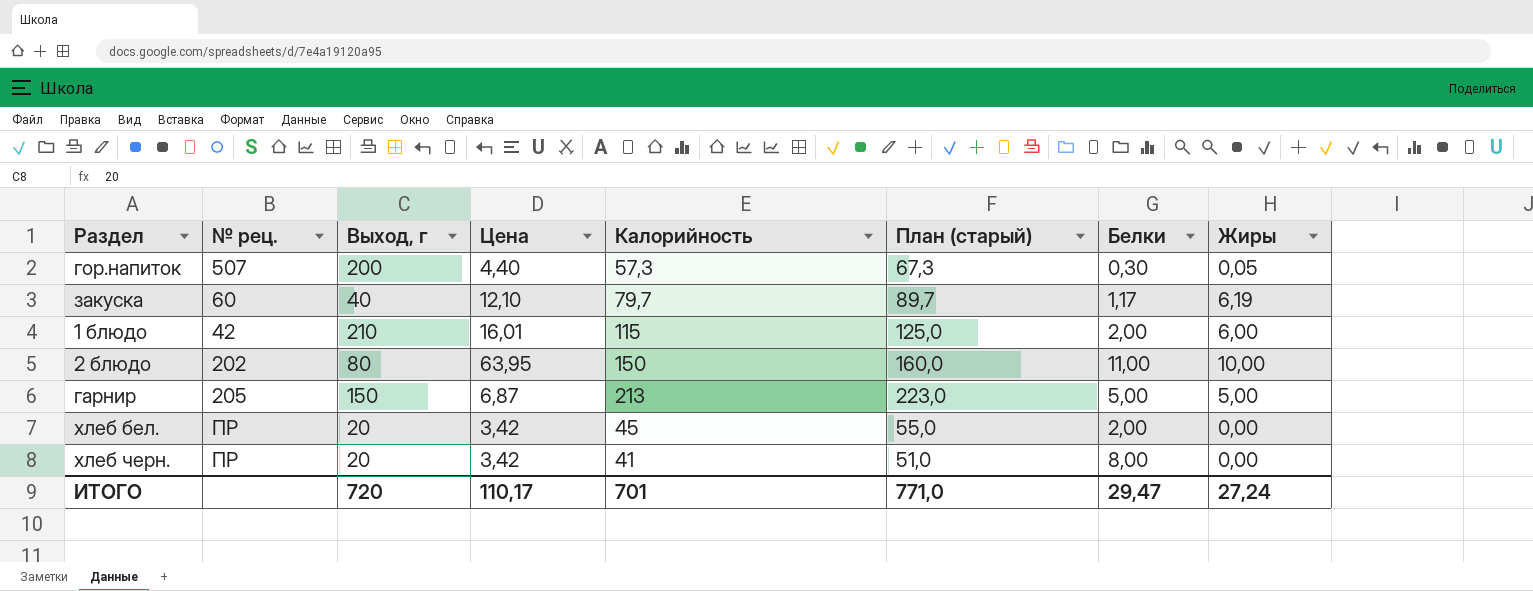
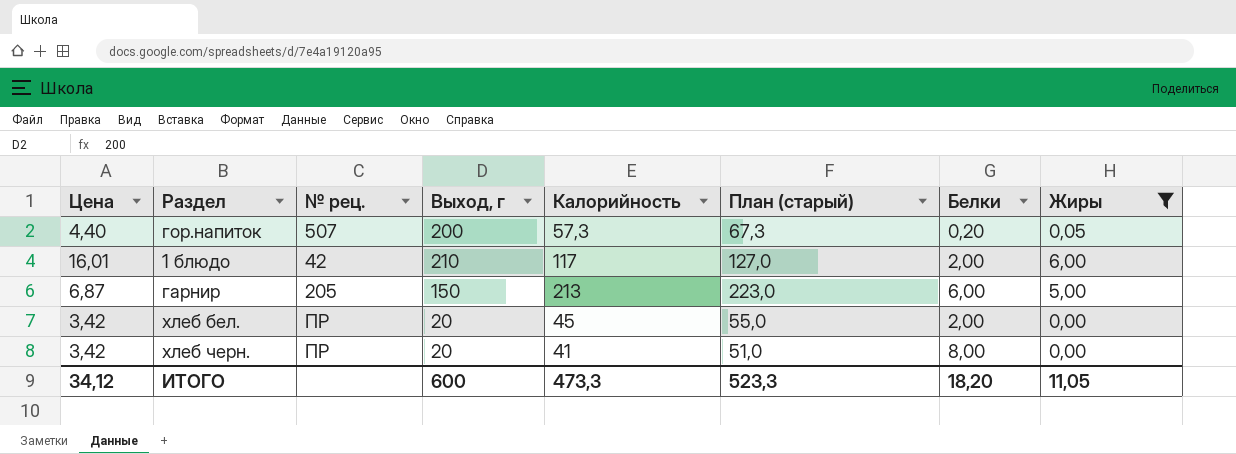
filter: none -> Жиры <= 6,00
column Цена | position: 4 -> 1
гор.напиток | Белки: 0,30 -> 0,20
1 блюдо | Калорийность: 115 -> 117
1 блюдо | План (старый): 125,0 -> 127,0
гарнир | Белки: 5,00 -> 6,00
ИТОГО | Цена: 110,17 -> 34,12
ИТОГО | Выход, г: 720 -> 600
ИТОГО | Калорийность: 701 -> 473,3
ИТОГО | План (старый): 771,0 -> 523,3
ИТОГО | Белки: 29,47 -> 18,20
ИТОГО | Жиры: 27,24 -> 11,05

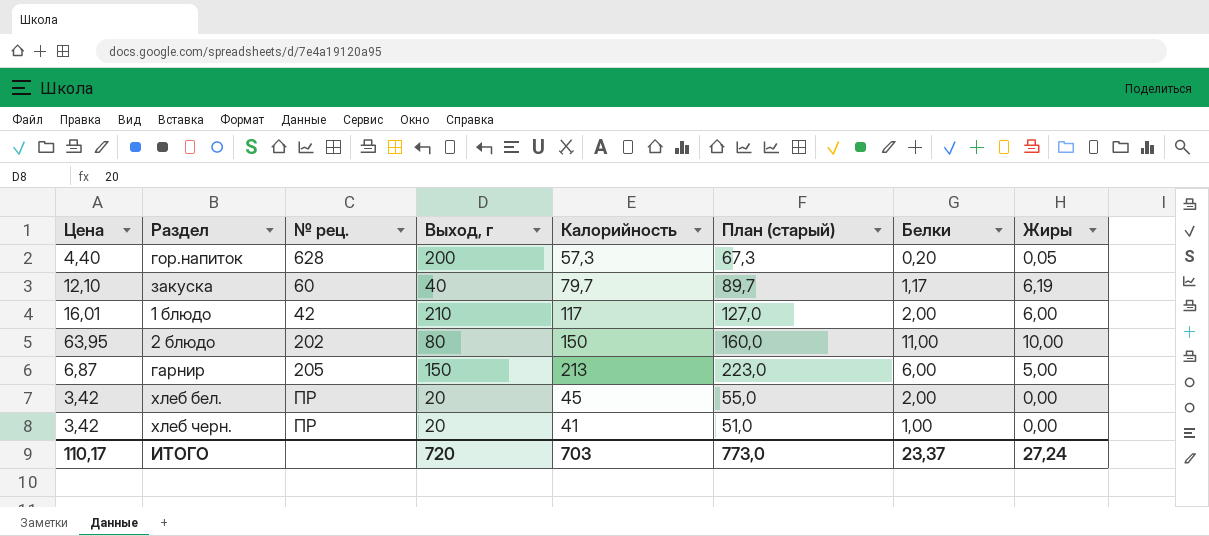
filter: Жиры <= 6,00 -> none
гор.напиток | № рец.: 507 -> 628
хлеб черн. | Белки: 8,00 -> 1,00
ИТОГО | Цена: 34,12 -> 110,17
ИТОГО | Выход, г: 600 -> 720
ИТОГО | Калорийность: 473,3 -> 703
ИТОГО | План (старый): 523,3 -> 773,0
ИТОГО | Белки: 18,20 -> 23,37
ИТОГО | Жиры: 11,05 -> 27,24

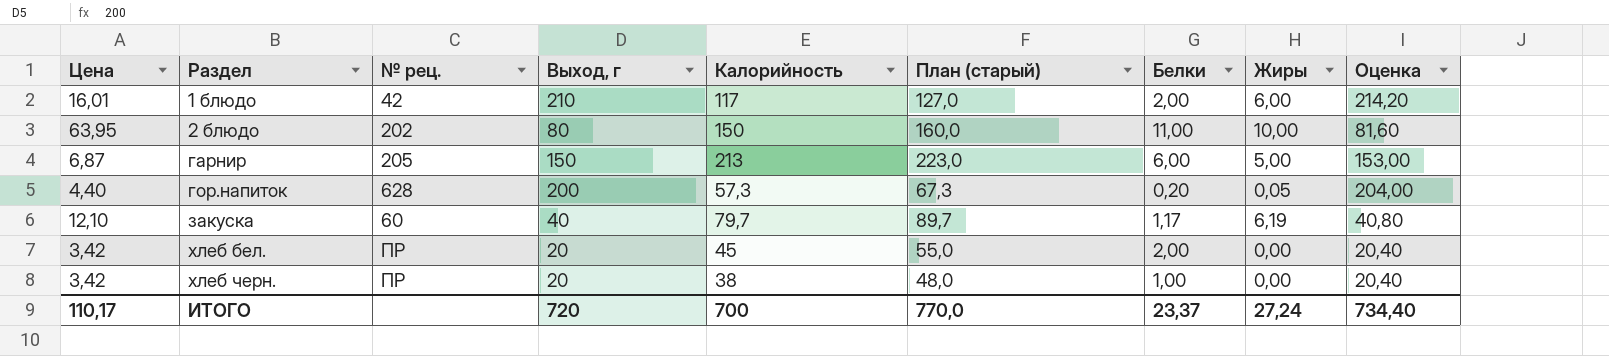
row order: none -> Раздел ascending
column Оценка | formula: none -> [Выход, г] * 1,02
хлеб черн. | Калорийность: 41 -> 38
хлеб черн. | План (старый): 51,0 -> 48,0
ИТОГО | Калорийность: 703 -> 700
ИТОГО | План (старый): 773,0 -> 770,0

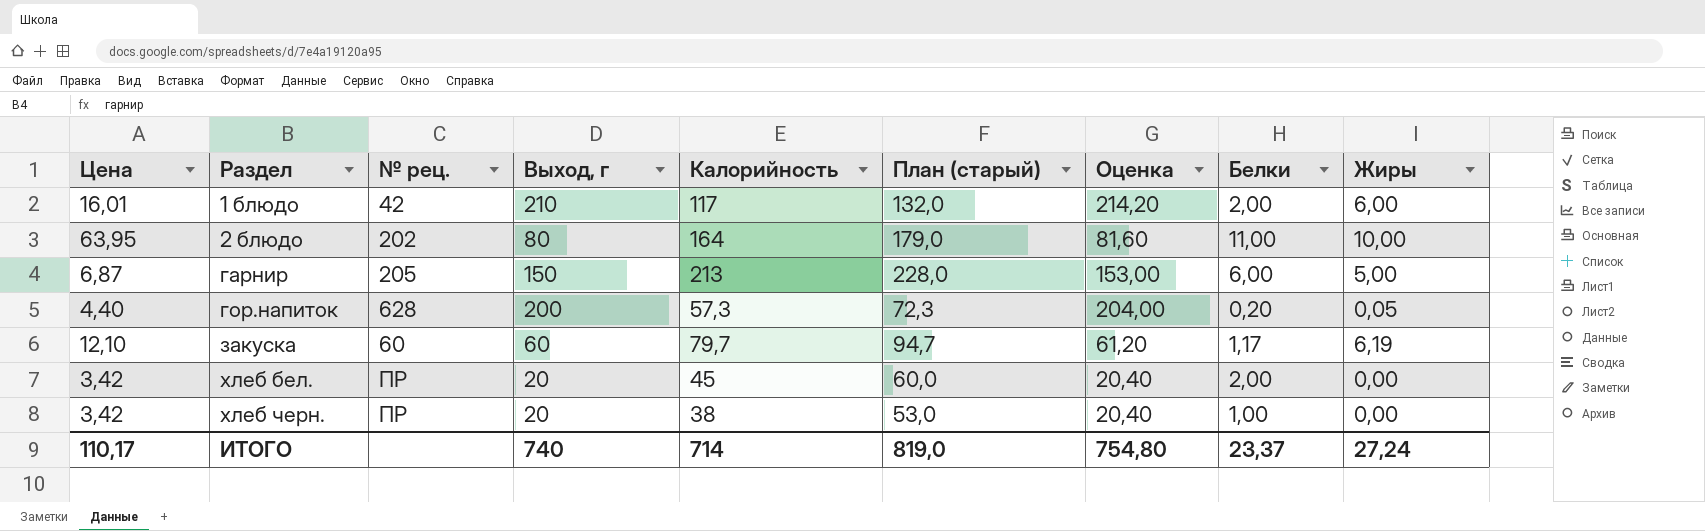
column План (старый) | formula: [Калорийность] + 10 -> [Калорийность] + 15
column Оценка | position: 9 -> 7
2 блюдо | Калорийность: 150 -> 164
закуска | Выход, г: 40 -> 60
закуска | Оценка: 40,80 -> 61,20
ИТОГО | Выход, г: 720 -> 740
ИТОГО | Калорийность: 700 -> 714
ИТОГО | План (старый): 770,0 -> 819,0
ИТОГО | Оценка: 734,40 -> 754,80

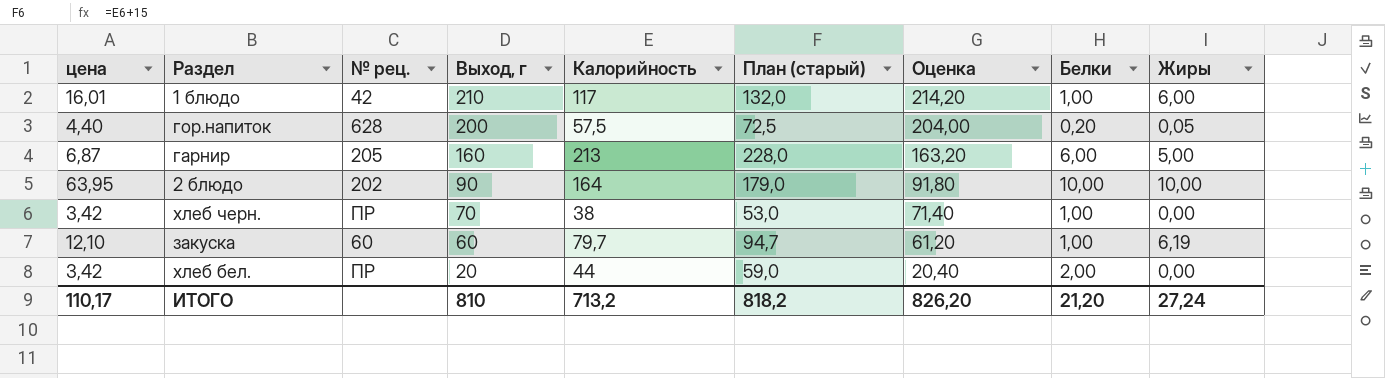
row order: Раздел ascending -> Выход, г descending
column name: Цена -> цена
1 блюдо | Белки: 2,00 -> 1,00
гор.напиток | Калорийность: 57,3 -> 57,5
гор.напиток | План (старый): 72,3 -> 72,5
гарнир | Выход, г: 150 -> 160
гарнир | Оценка: 153,00 -> 163,20
2 блюдо | Выход, г: 80 -> 90
2 блюдо | Оценка: 81,60 -> 91,80
2 блюдо | Белки: 11,00 -> 10,00
хлеб черн. | Выход, г: 20 -> 70
хлеб черн. | Оценка: 20,40 -> 71,40
закуска | Белки: 1,17 -> 1,00
хлеб бел. | Калорийность: 45 -> 44
хлеб бел. | План (старый): 60,0 -> 59,0
ИТОГО | Выход, г: 740 -> 810
ИТОГО | Калорийность: 714 -> 713,2
ИТОГО | План (старый): 819,0 -> 818,2
ИТОГО | Оценка: 754,80 -> 826,20
ИТОГО | Белки: 23,37 -> 21,20

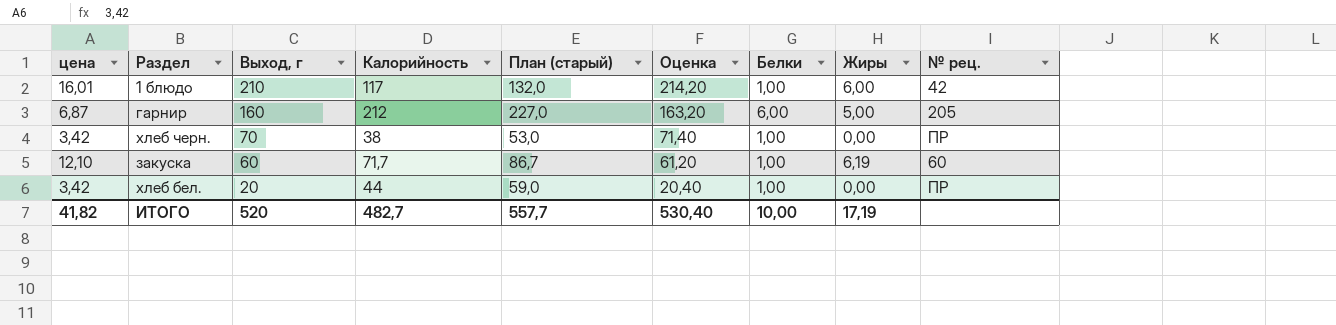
column № рец. | position: 3 -> 9
row гор.напиток: 4,40 | 628 | 200 | 57,5 | 72,5 | 204,00 | 0,20 | 0,05 -> none
row 2 блюдо: 63,95 | 202 | 90 | 164 | 179,0 | 91,80 | 10,00 | 10,00 -> none
гарнир | Калорийность: 213 -> 212
гарнир | План (старый): 228,0 -> 227,0
закуска | Калорийность: 79,7 -> 71,7
закуска | План (старый): 94,7 -> 86,7
хлеб бел. | Белки: 2,00 -> 1,00
ИТОГО | цена: 110,17 -> 41,82
ИТОГО | Выход, г: 810 -> 520
ИТОГО | Калорийность: 713,2 -> 482,7
ИТОГО | План (старый): 818,2 -> 557,7
ИТОГО | Оценка: 826,20 -> 530,40
ИТОГО | Белки: 21,20 -> 10,00
ИТОГО | Жиры: 27,24 -> 17,19

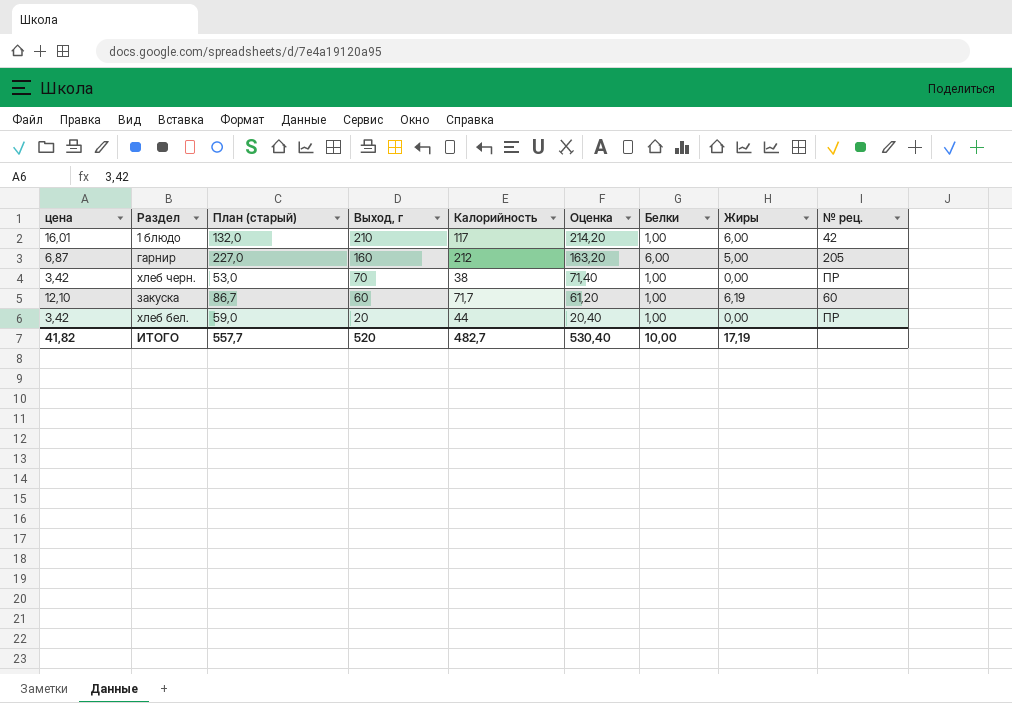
column План (старый) | position: 5 -> 3

